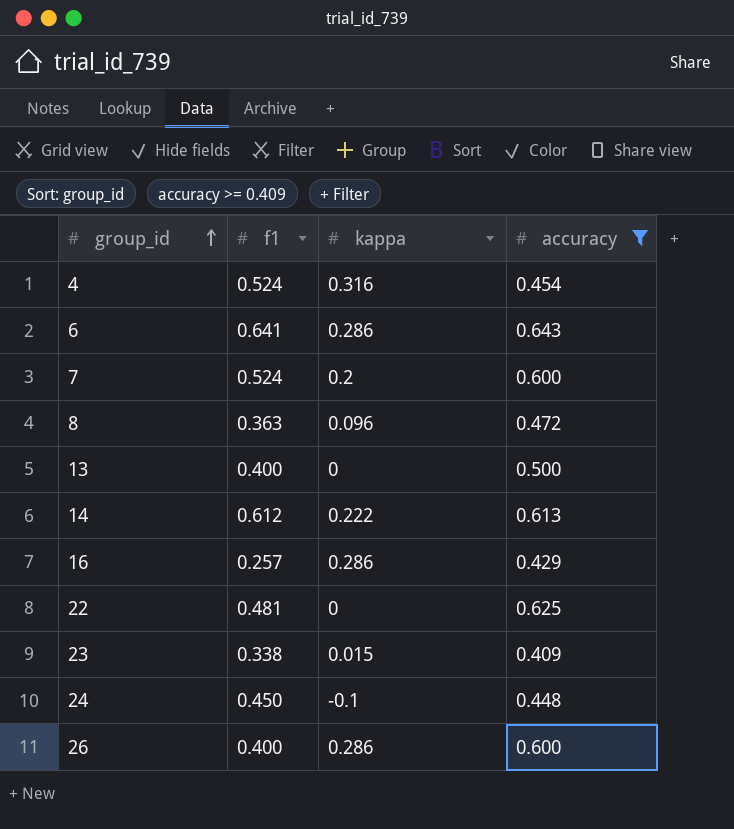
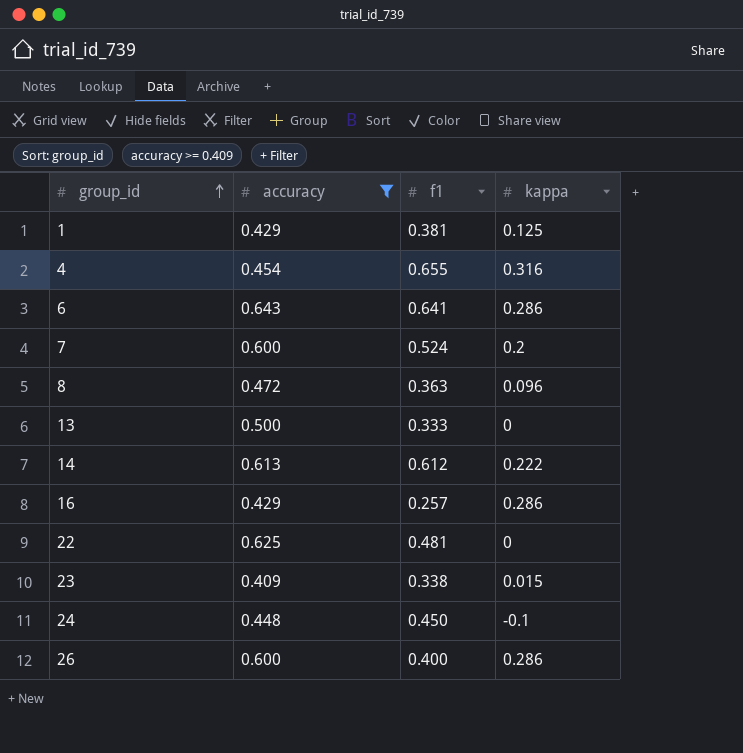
column accuracy | position: 4 -> 2
row 1: none -> 0.429 | 0.381 | 0.125
4 | f1: 0.524 -> 0.655
13 | f1: 0.400 -> 0.333

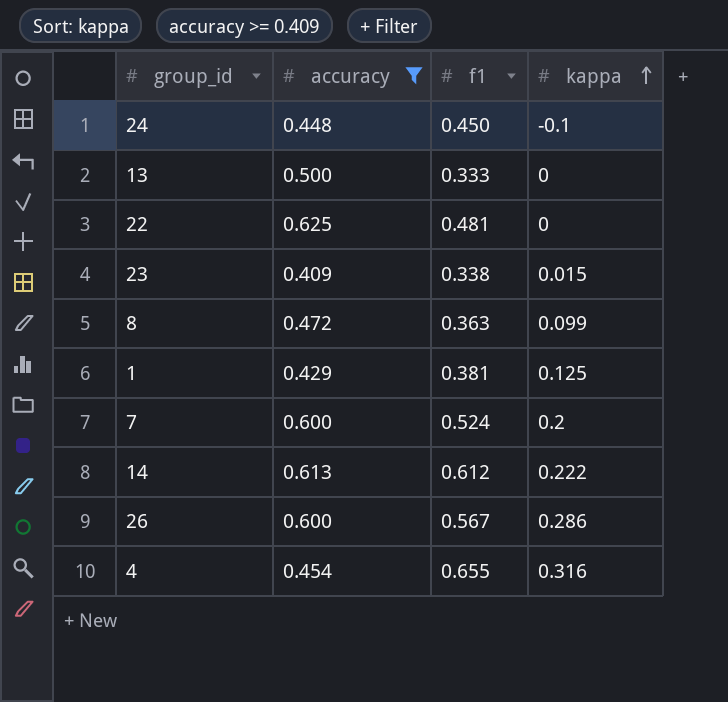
row order: group_id ascending -> kappa ascending
row 6: 0.643 | 0.641 | 0.286 -> none
row 16: 0.429 | 0.257 | 0.286 -> none
8 | kappa: 0.096 -> 0.099
26 | f1: 0.400 -> 0.567

